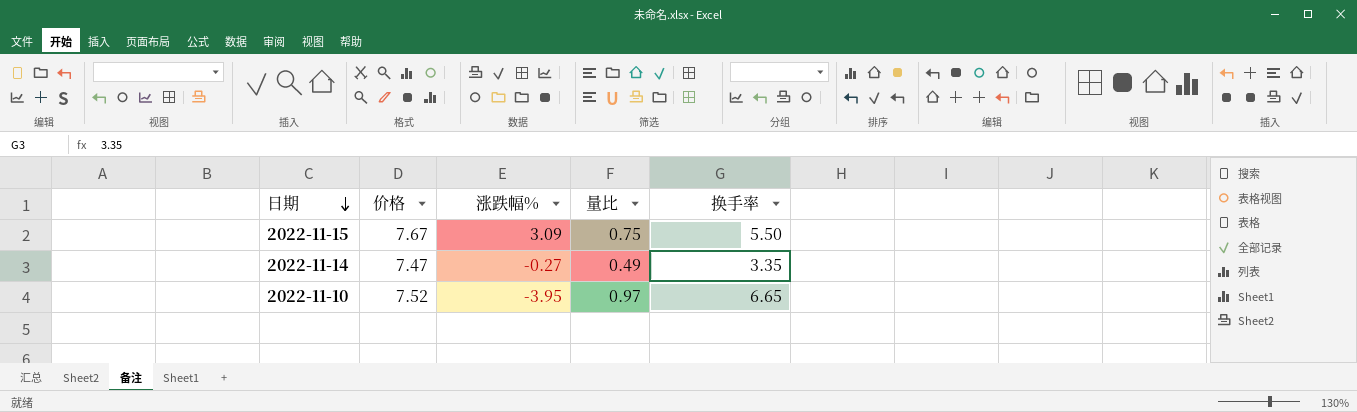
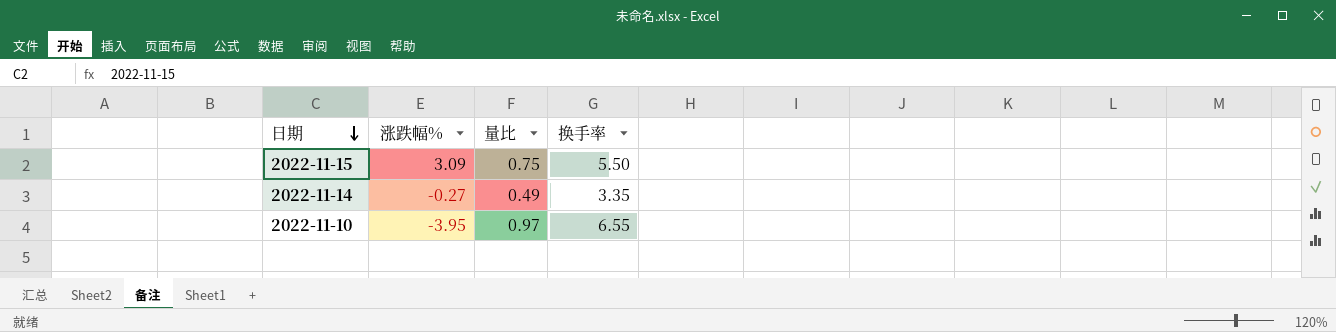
column 价格 | position: 2 -> none
2022-11-10 | 换手率: 6.65 -> 6.55

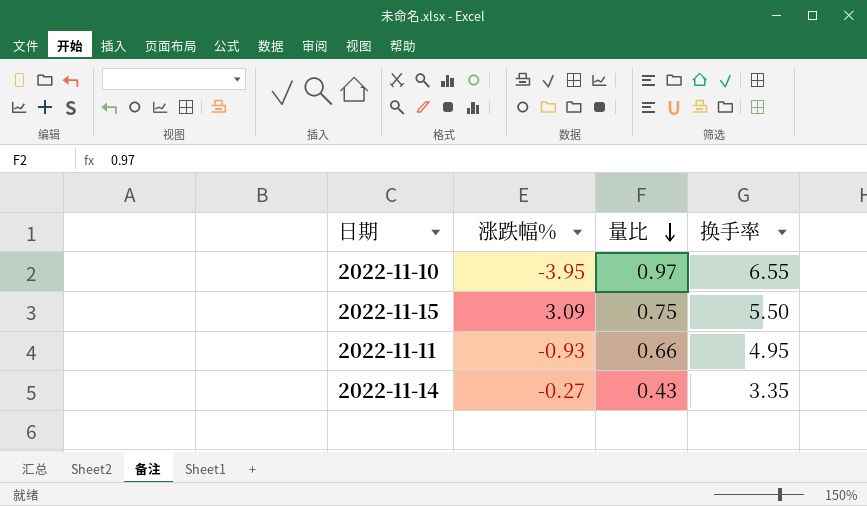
row order: 日期 descending -> 量比 descending
row 2022-11-11: none -> -0.93 | 0.66 | 4.95
2022-11-14 | 量比: 0.49 -> 0.43

